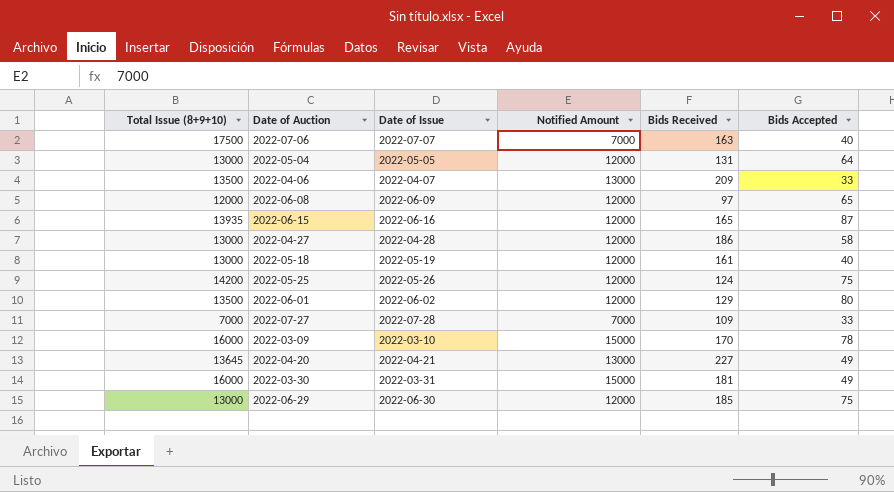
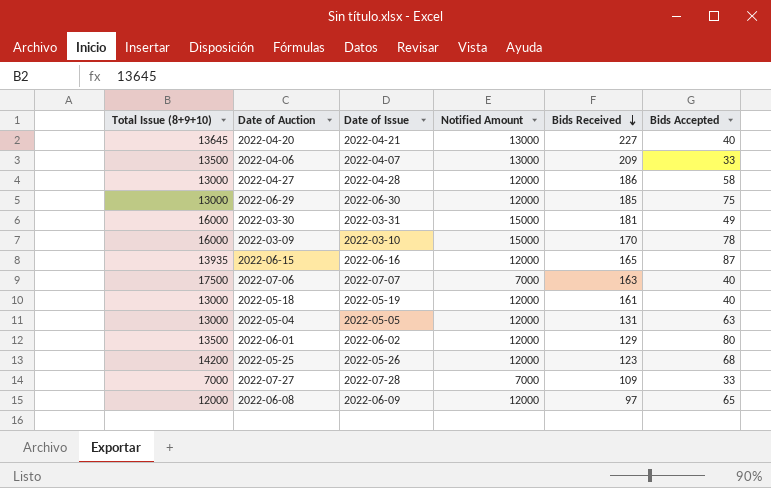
row order: none -> Bids Received descending
2022-04-20 | Bids Accepted: 49 -> 40
2022-05-04 | Bids Accepted: 64 -> 63
2022-05-25 | Bids Received: 124 -> 123
2022-05-25 | Bids Accepted: 75 -> 68

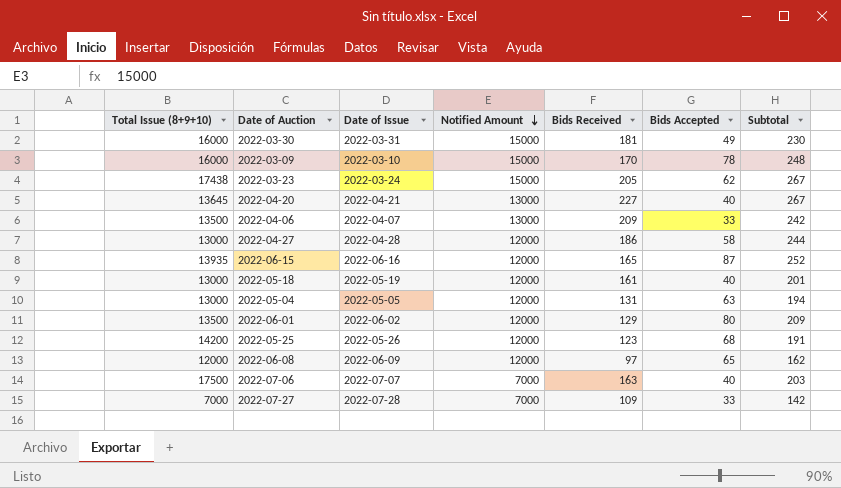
row order: Bids Received descending -> Notified Amount descending
column Subtotal | formula: none -> [Bids Received] + [Bids Accepted]
row 2022-06-29: 13000 | 2022-06-30 | 12000 | 185 | 75 -> none
row 2022-03-23: none -> 17438 | 2022-03-24 | 15000 | 205 | 62 | 267

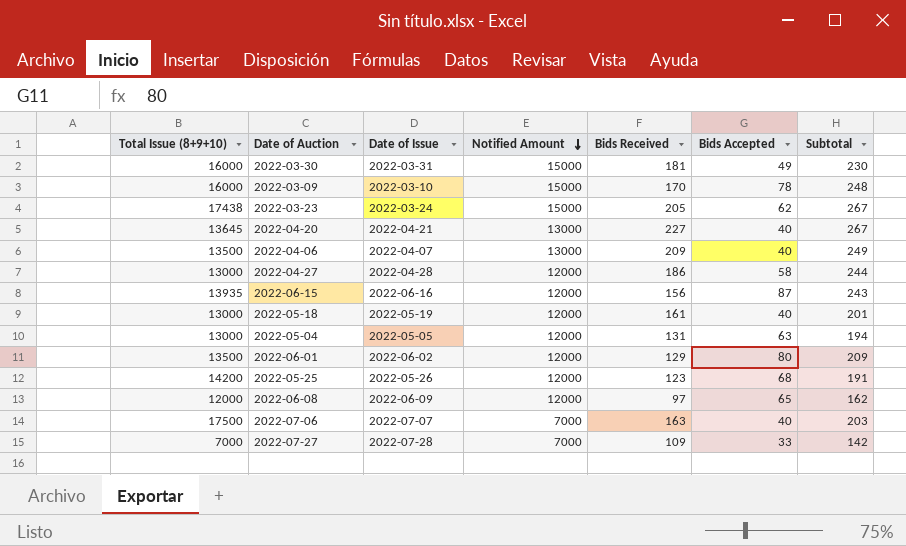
2022-04-06 | Bids Accepted: 33 -> 40
2022-04-06 | Subtotal: 242 -> 249
2022-06-15 | Bids Received: 165 -> 156
2022-06-15 | Subtotal: 252 -> 243

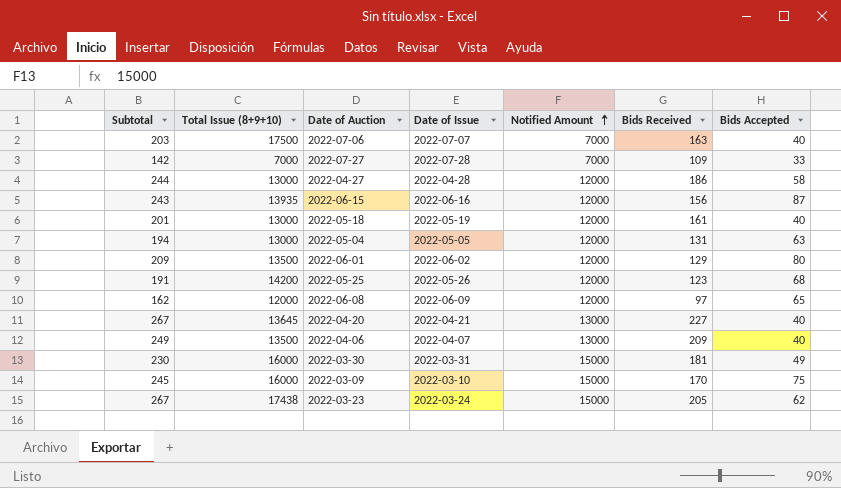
row order: Notified Amount descending -> Notified Amount ascending
column Subtotal | position: 7 -> 1
2022-03-09 | Subtotal: 248 -> 245
2022-03-09 | Bids Accepted: 78 -> 75

